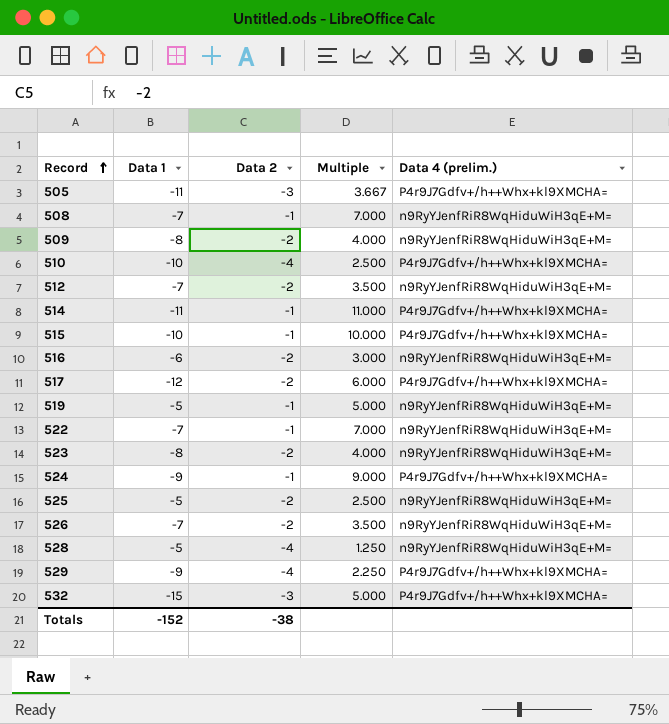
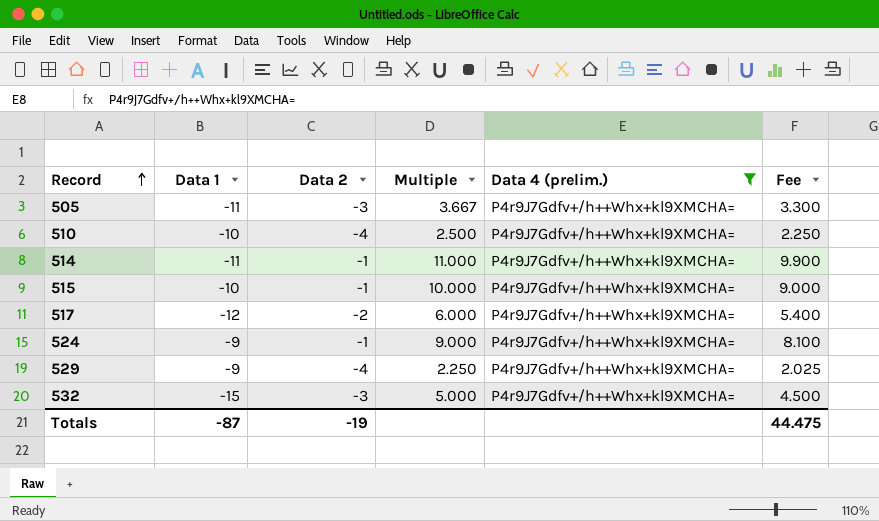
filter: none -> Data 4 (prelim.) = P4r9J7Gdfv+/h++Whx+kl9XMCHA=
column Fee | formula: none -> [Multiple] * 0.9
Totals | Data 1: -152 -> -87
Totals | Data 2: -38 -> -19

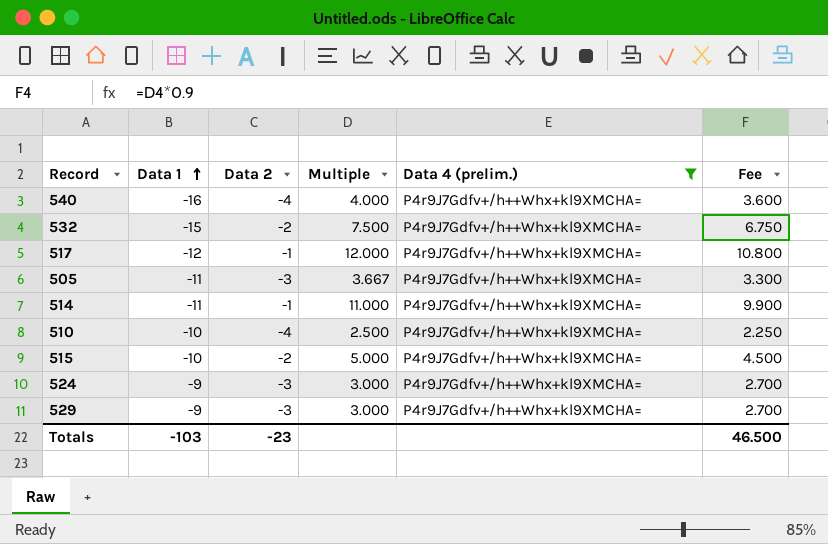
row order: Record ascending -> Data 1 ascending
row 540: none -> -16 | -4 | 4.000 | P4r9J7Gdfv+/h++Whx+kl9XMCHA= | 3.600
532 | Data 2: -3 -> -2
532 | Multiple: 5.000 -> 7.500
532 | Fee: 4.500 -> 6.750
517 | Data 2: -2 -> -1
517 | Multiple: 6.000 -> 12.000
517 | Fee: 5.400 -> 10.800
515 | Data 2: -1 -> -2
515 | Multiple: 10.000 -> 5.000
515 | Fee: 9.000 -> 4.500
524 | Data 2: -1 -> -3
524 | Multiple: 9.000 -> 3.000
524 | Fee: 8.100 -> 2.700
529 | Data 2: -4 -> -3
529 | Multiple: 2.250 -> 3.000
529 | Fee: 2.025 -> 2.700
Totals | Data 1: -87 -> -103
Totals | Data 2: -19 -> -23
Totals | Fee: 44.475 -> 46.500

